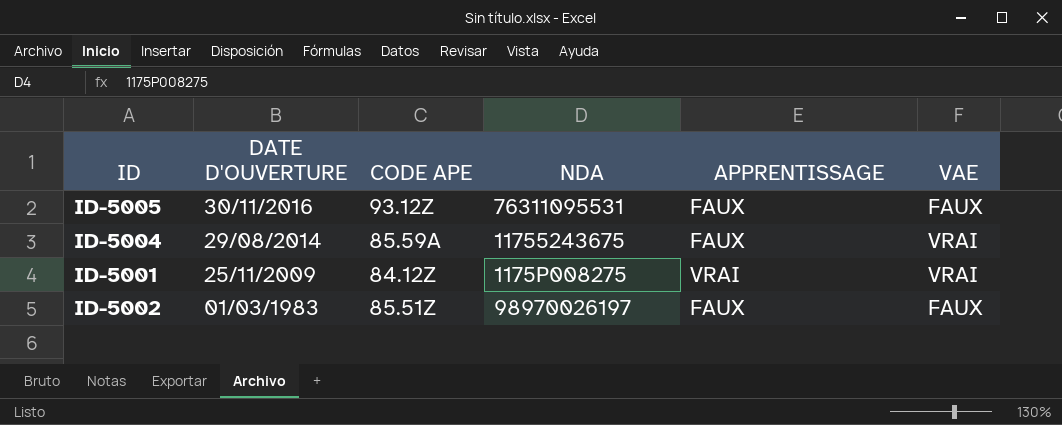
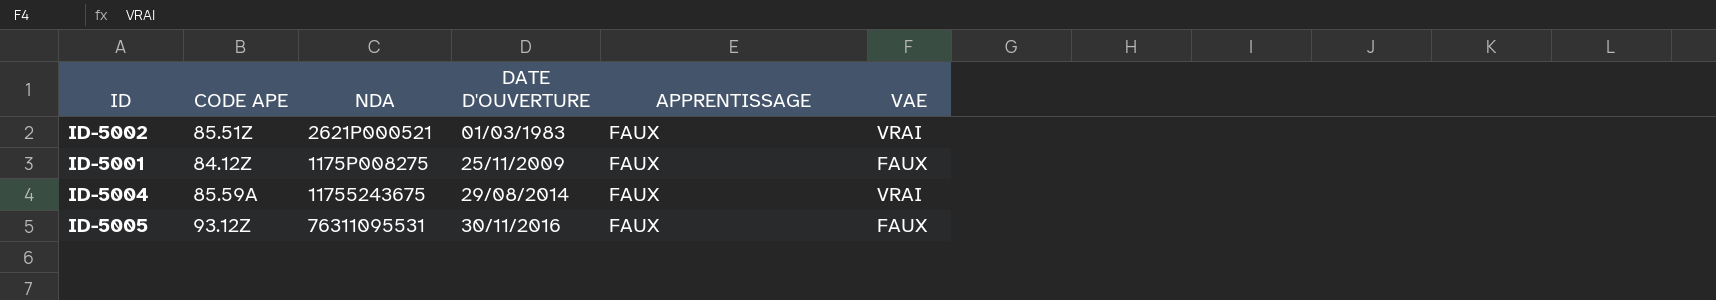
row order: DATE D'OUVERTURE descending -> DATE D'OUVERTURE ascending
column DATE D'OUVERTURE | position: 2 -> 4
ID-5002 | NDA: 98970026197 -> 2621P000521
ID-5002 | VAE: FAUX -> VRAI
ID-5001 | APPRENTISSAGE: VRAI -> FAUX
ID-5001 | VAE: VRAI -> FAUX

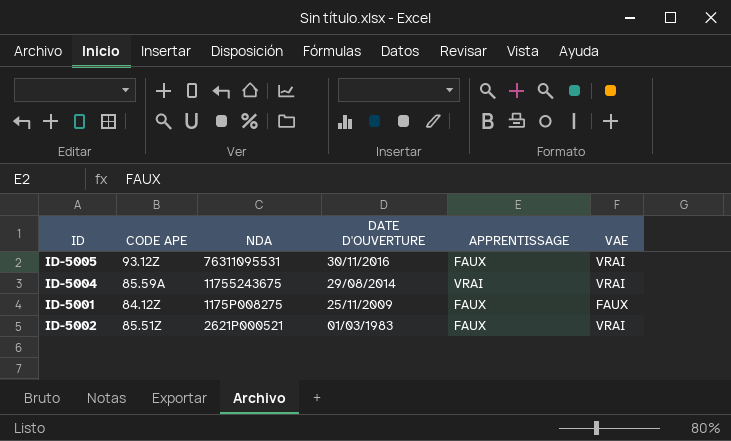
row order: DATE D'OUVERTURE ascending -> DATE D'OUVERTURE descending
ID-5005 | VAE: FAUX -> VRAI
ID-5004 | APPRENTISSAGE: FAUX -> VRAI

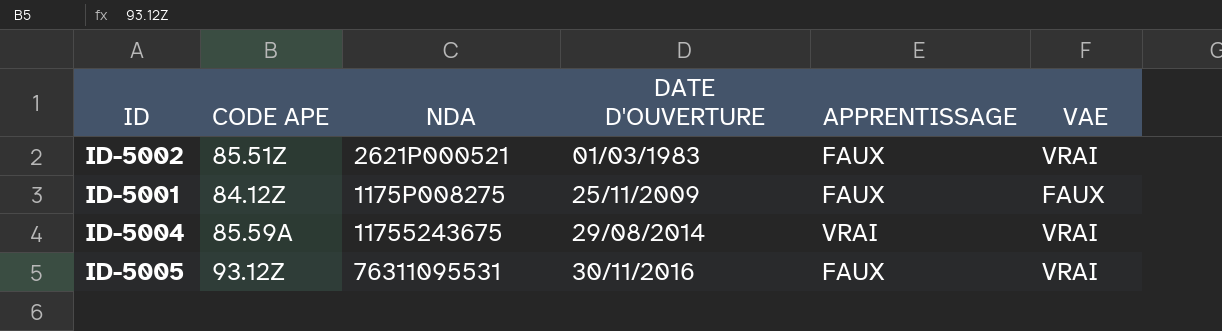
row order: DATE D'OUVERTURE descending -> DATE D'OUVERTURE ascending

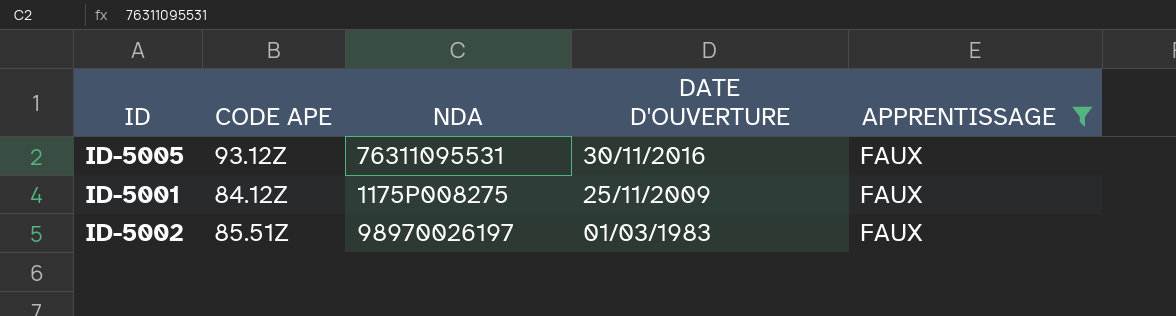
filter: none -> APPRENTISSAGE = FAUX
row order: DATE D'OUVERTURE ascending -> DATE D'OUVERTURE descending
column VAE | position: 6 -> none
ID-5002 | NDA: 2621P000521 -> 98970026197

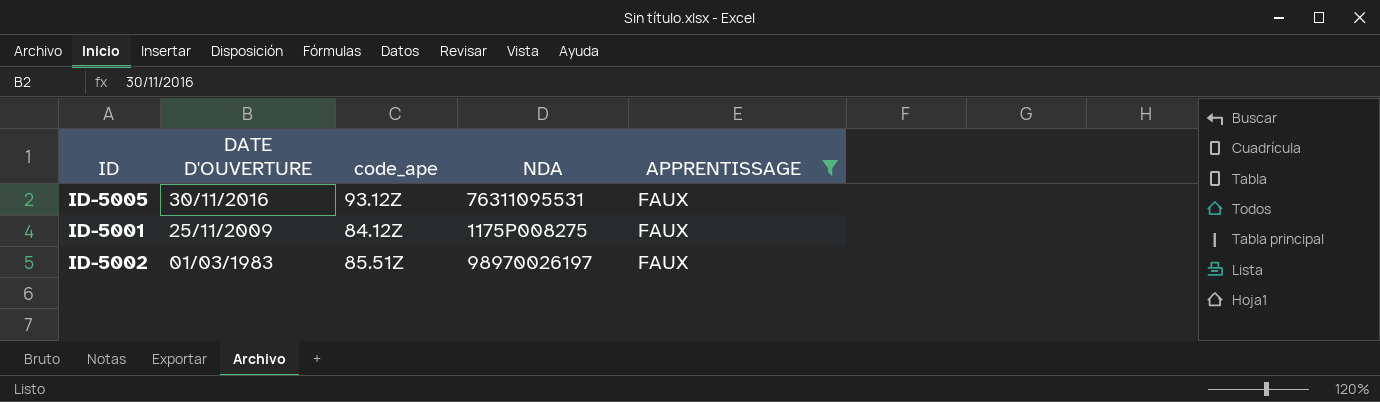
column DATE D'OUVERTURE | position: 4 -> 2
column name: CODE APE -> code_ape

